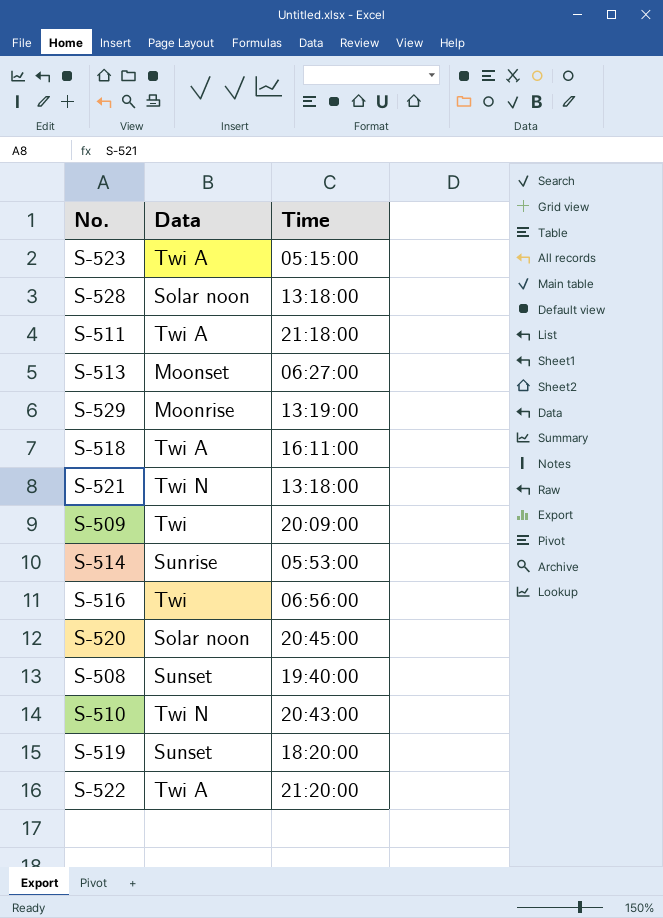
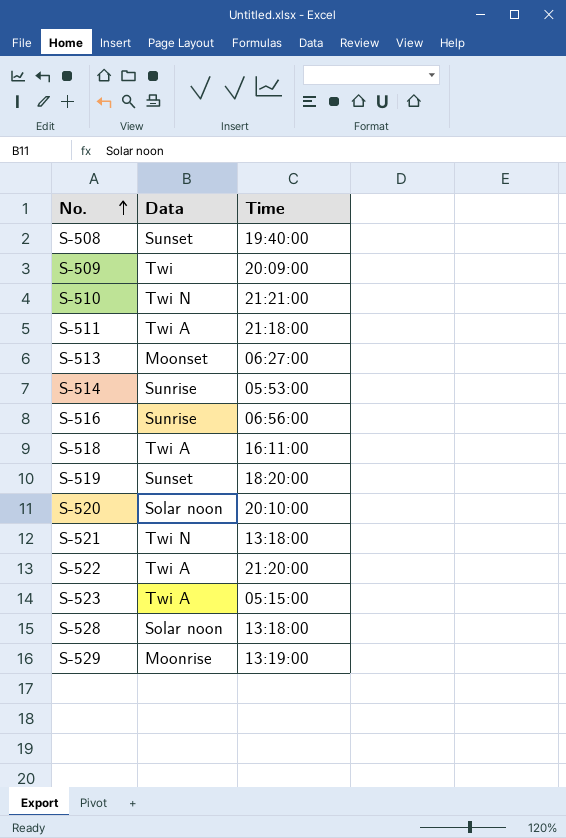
row order: none -> No. ascending
S-510 | Time: 20:43:00 -> 21:21:00
S-516 | Data: Twi -> Sunrise
S-520 | Time: 20:45:00 -> 20:10:00

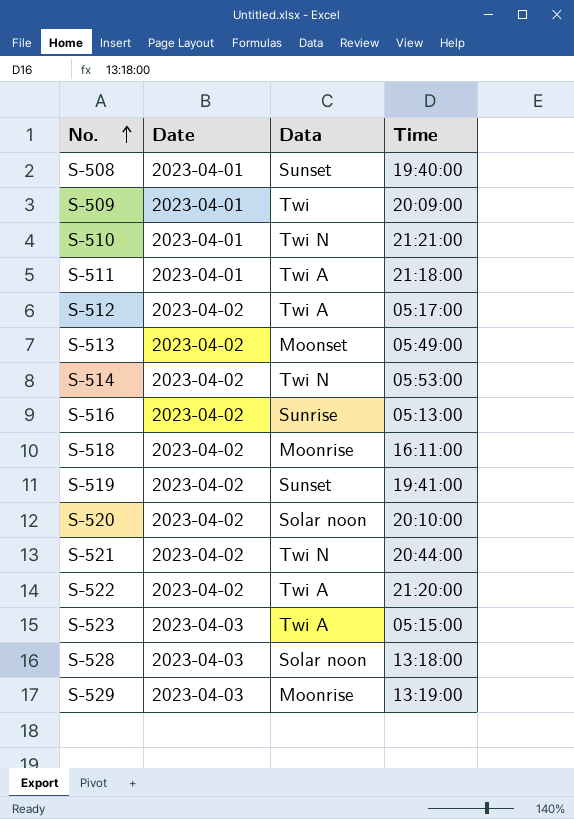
column Date | position: none -> 2
row S-512: none -> 2023-04-02 | Twi A | 05:17:00
S-513 | Time: 06:27:00 -> 05:49:00
S-514 | Data: Sunrise -> Twi N
S-516 | Time: 06:56:00 -> 05:13:00
S-518 | Data: Twi A -> Moonrise
S-519 | Time: 18:20:00 -> 19:41:00
S-521 | Time: 13:18:00 -> 20:44:00

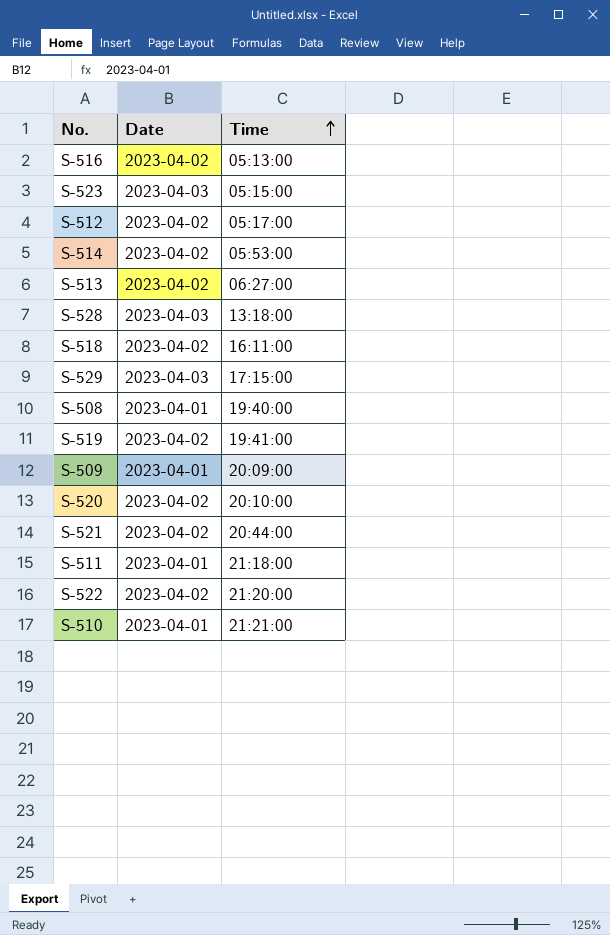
row order: No. ascending -> Time ascending
column Data | position: 3 -> none
S-513 | Time: 05:49:00 -> 06:27:00
S-529 | Time: 13:19:00 -> 17:15:00

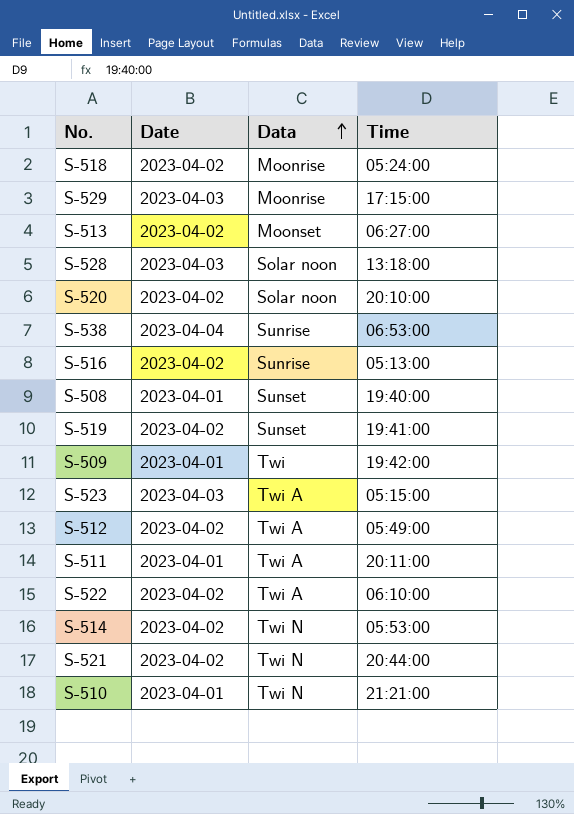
row order: Time ascending -> Data ascending
column Data | position: none -> 3
S-518 | Time: 16:11:00 -> 05:24:00
row S-538: none -> 2023-04-04 | Sunrise | 06:53:00
S-509 | Time: 20:09:00 -> 19:42:00
S-512 | Time: 05:17:00 -> 05:49:00
S-511 | Time: 21:18:00 -> 20:11:00
S-522 | Time: 21:20:00 -> 06:10:00

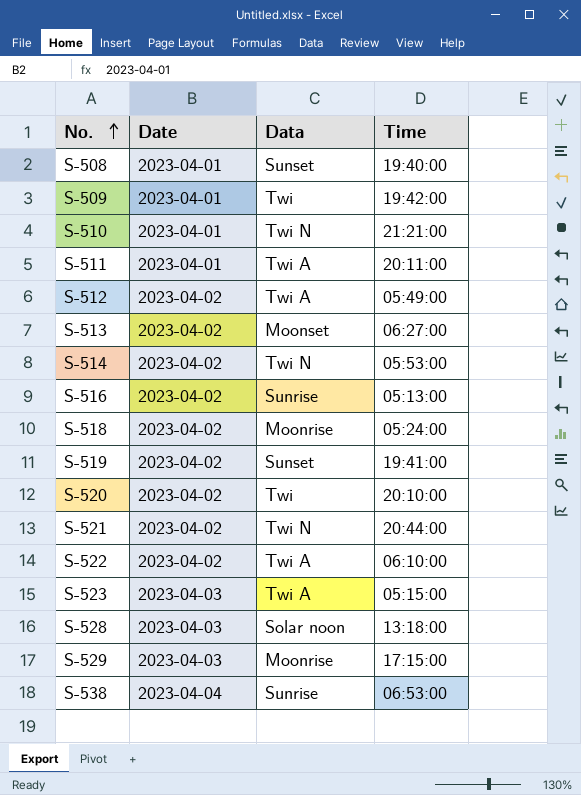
row order: Data ascending -> No. ascending
S-520 | Data: Solar noon -> Twi

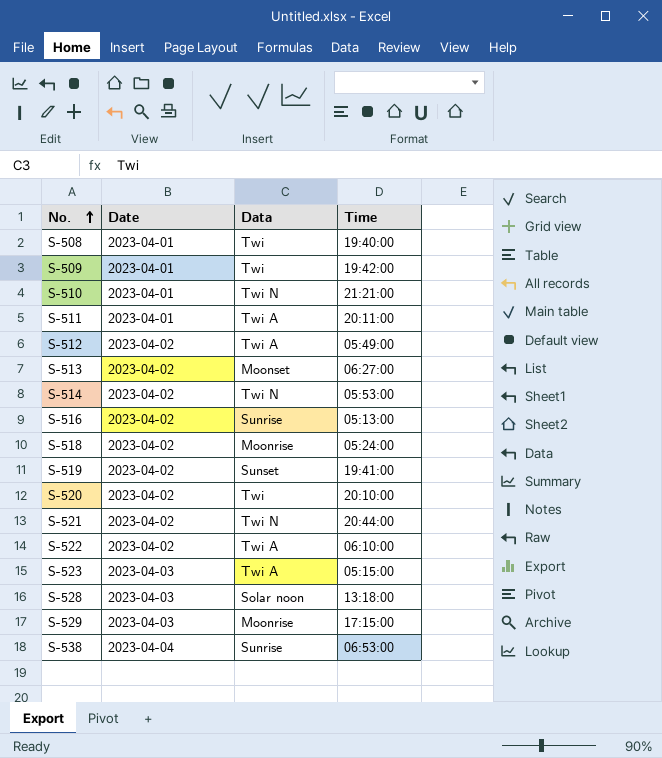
S-508 | Data: Sunset -> Twi

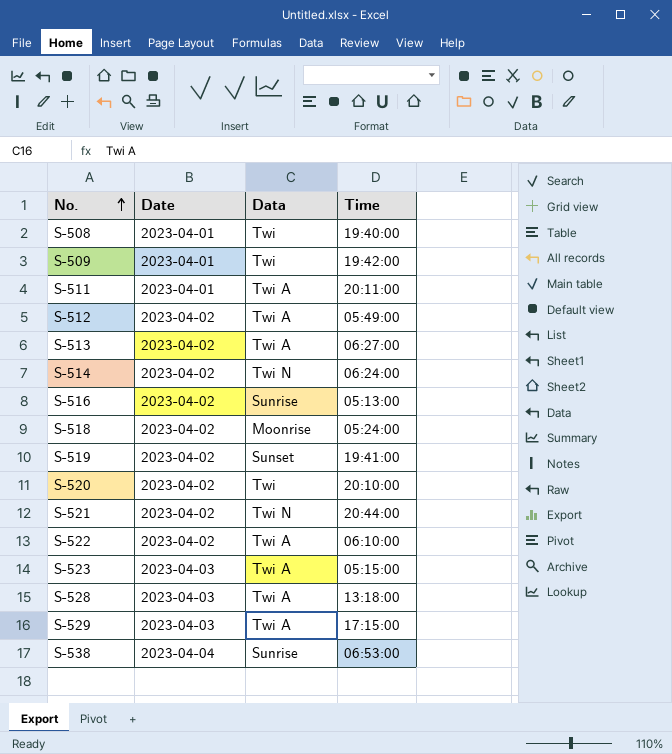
row S-510: 2023-04-01 | Twi N | 21:21:00 -> none
S-513 | Data: Moonset -> Twi A
S-514 | Time: 05:53:00 -> 06:24:00
S-528 | Data: Solar noon -> Twi A
S-529 | Data: Moonrise -> Twi A

